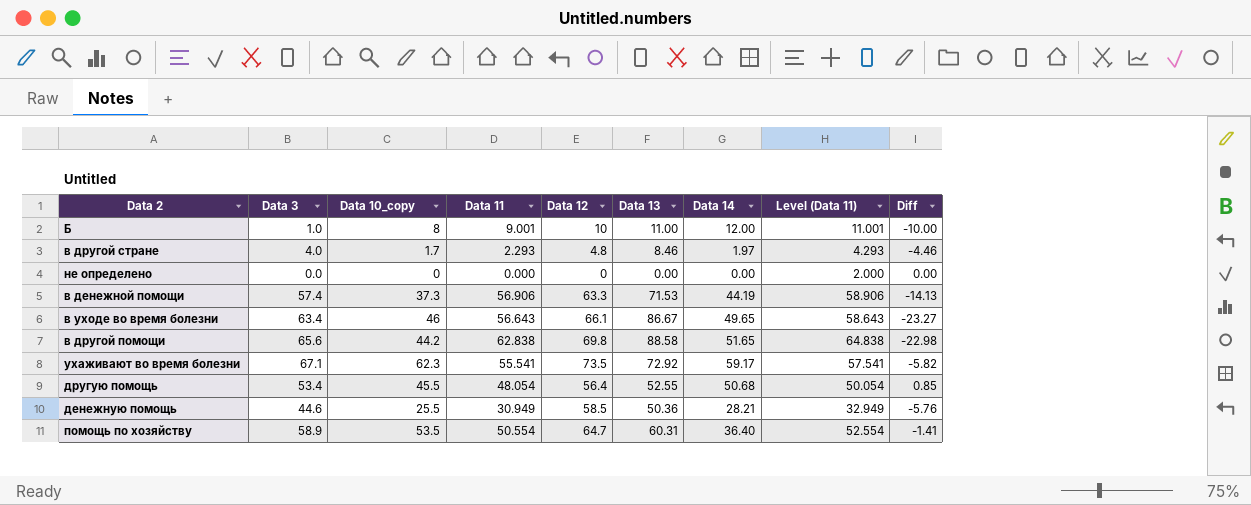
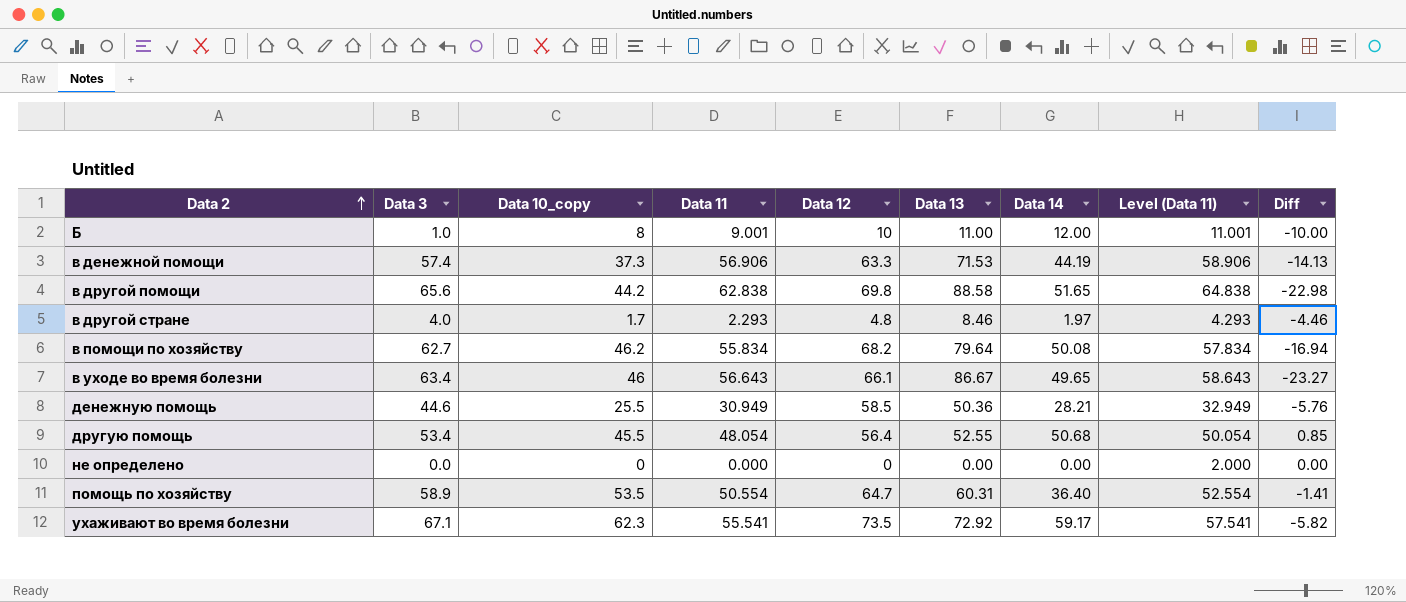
row order: none -> Data 2 ascending
row в помощи по хозяйству: none -> 62.7 | 46.2 | 55.834 | 68.2 | 79.64 | 50.08 | 57.834 | -16.94

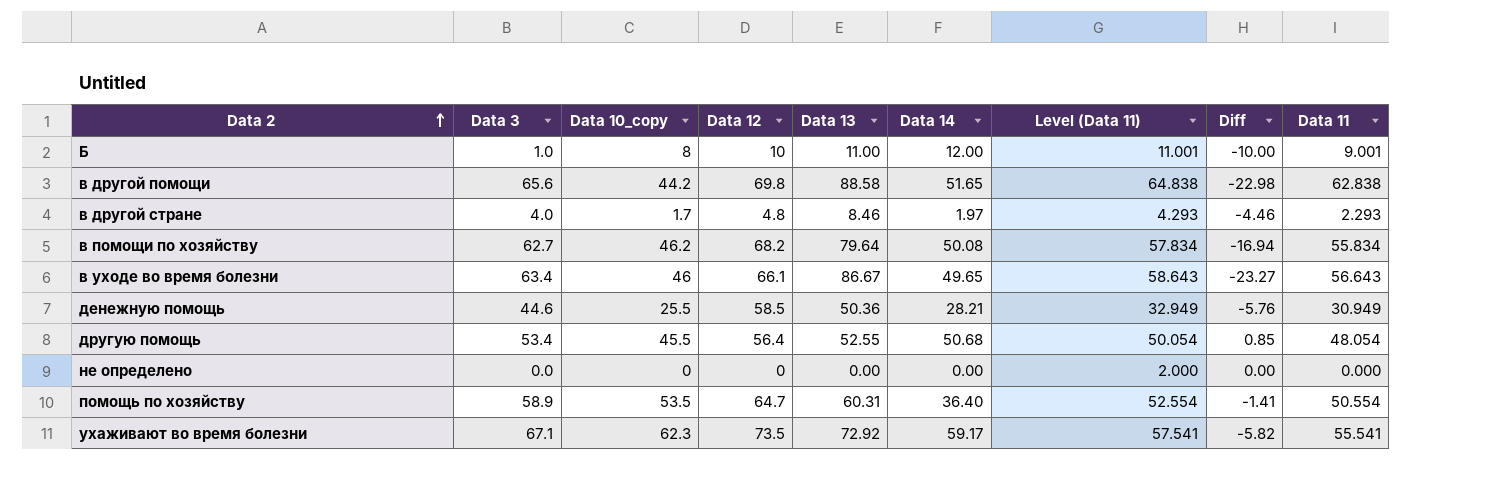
column Data 11 | position: 4 -> 9
row в денежной помощи: 57.4 | 37.3 | 56.906 | 63.3 | 71.53 | 44.19 | 58.906 | -14.13 -> none

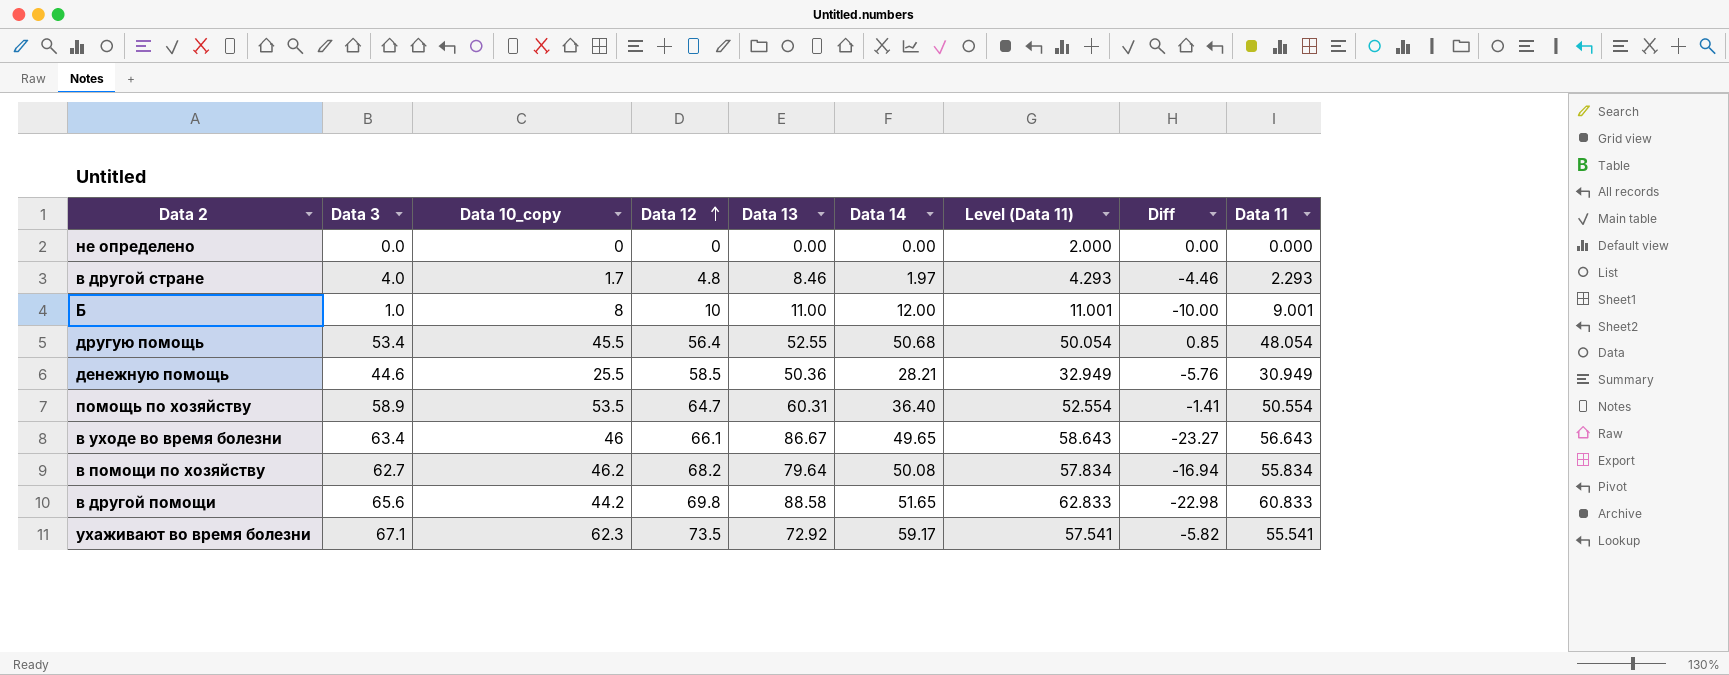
row order: Data 2 ascending -> Data 12 ascending
в другой помощи | Level (Data 11): 64.838 -> 62.833
в другой помощи | Data 11: 62.838 -> 60.833

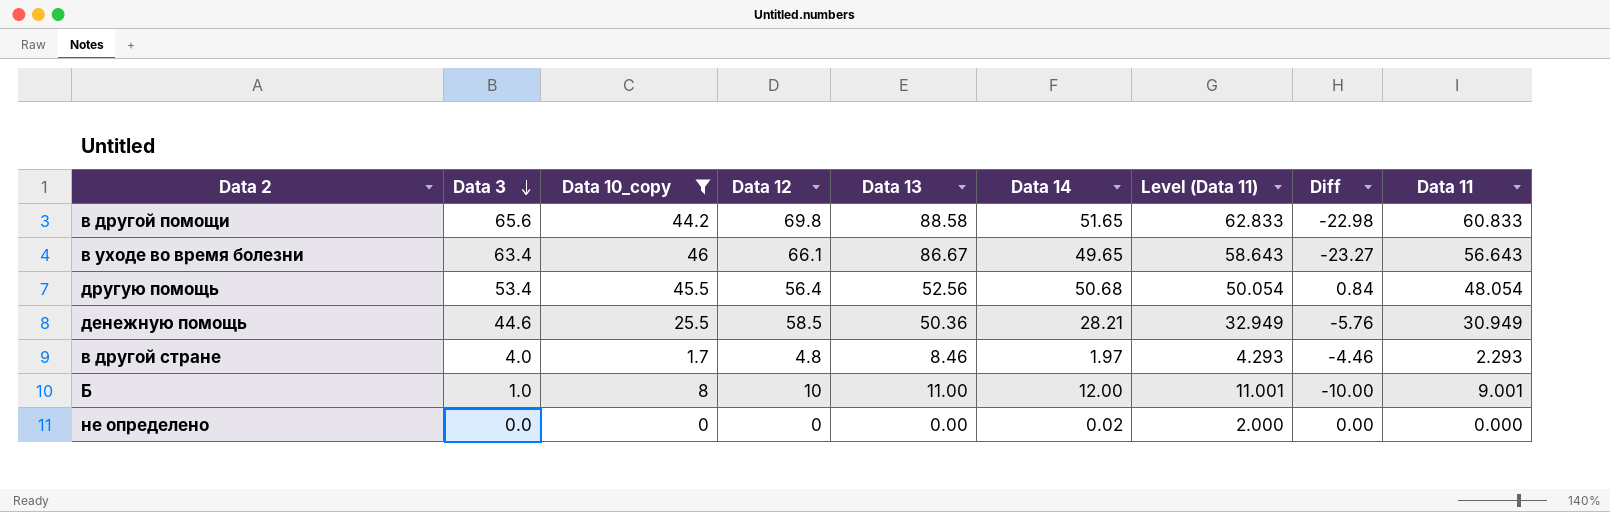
filter: none -> Data 10_copy <= 46
row order: Data 12 ascending -> Data 3 descending
другую помощь | Data 13: 52.55 -> 52.56
другую помощь | Diff: 0.85 -> 0.84
не определено | Data 14: 0.00 -> 0.02

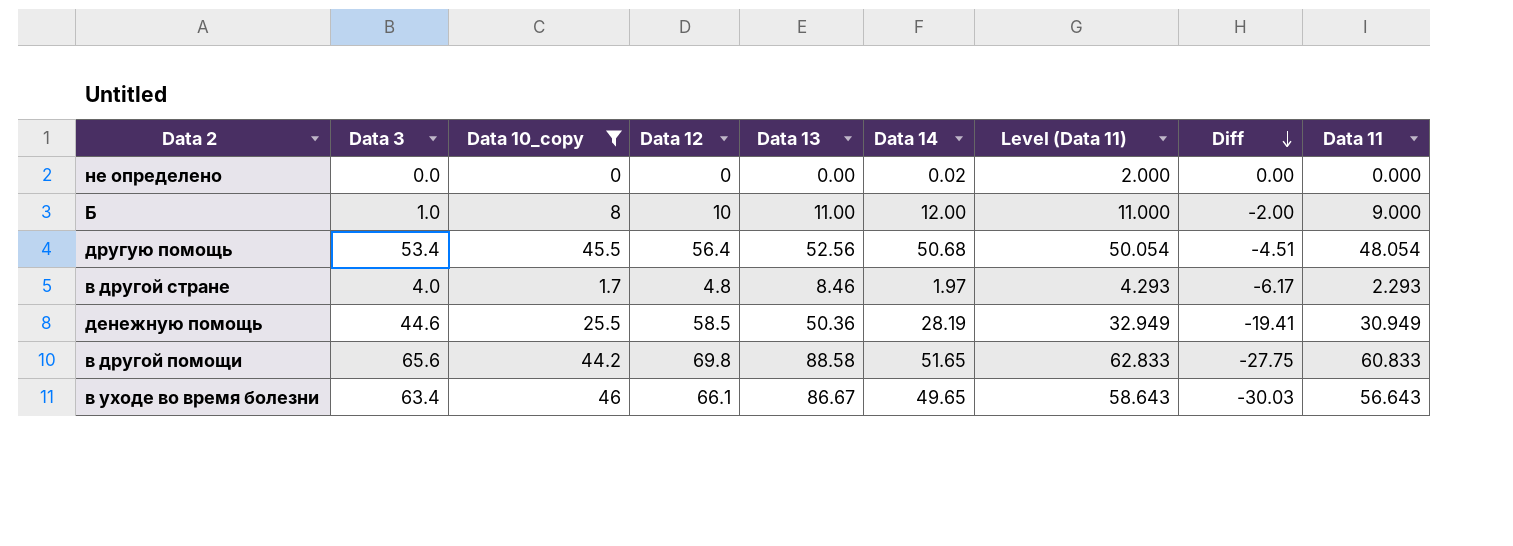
row order: Data 3 descending -> Diff descending
column Diff | formula: [Data 3] - [Data 13] -> [Data 11] - [Data 13]
Б | Level (Data 11): 11.001 -> 11.000
Б | Data 11: 9.001 -> 9.000
денежную помощь | Data 14: 28.21 -> 28.19

